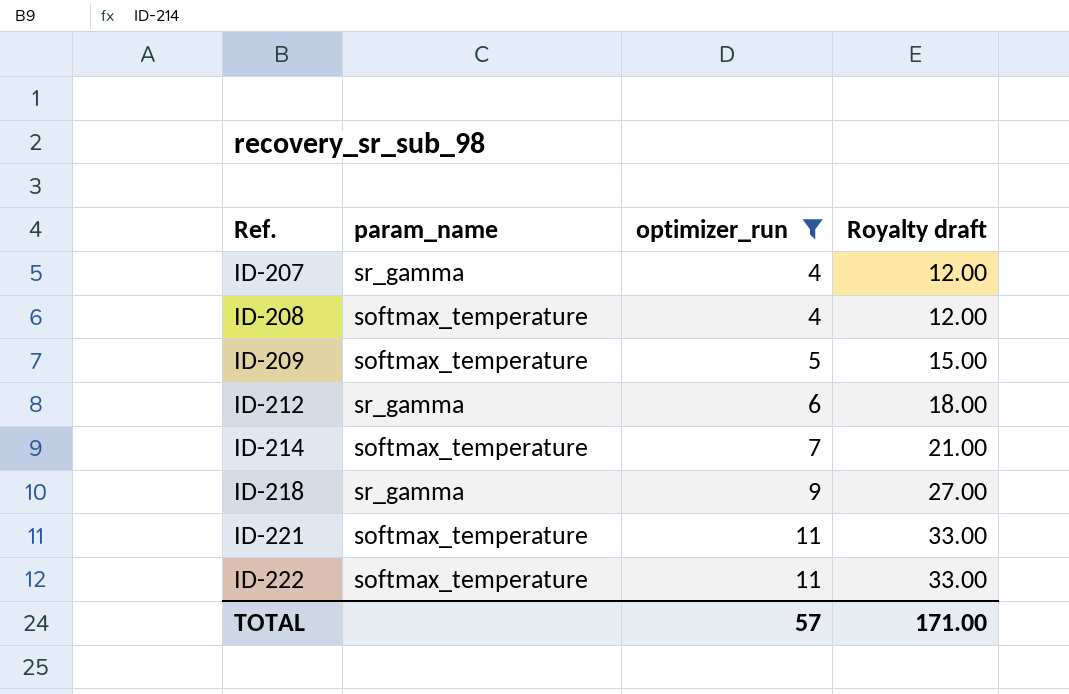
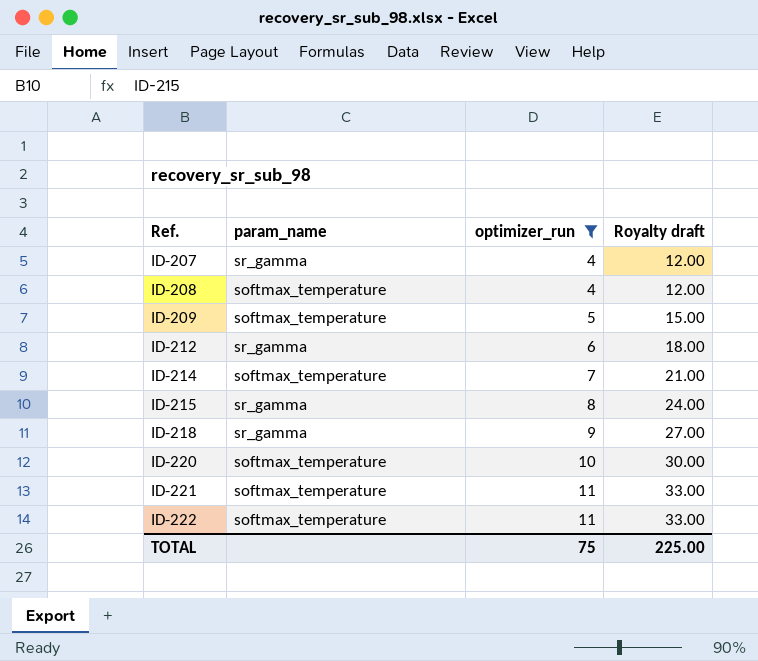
row ID-215: none -> sr_gamma | 8 | 24.00
row ID-220: none -> softmax_temperature | 10 | 30.00
TOTAL | optimizer_run: 57 -> 75
TOTAL | Royalty draft: 171.00 -> 225.00

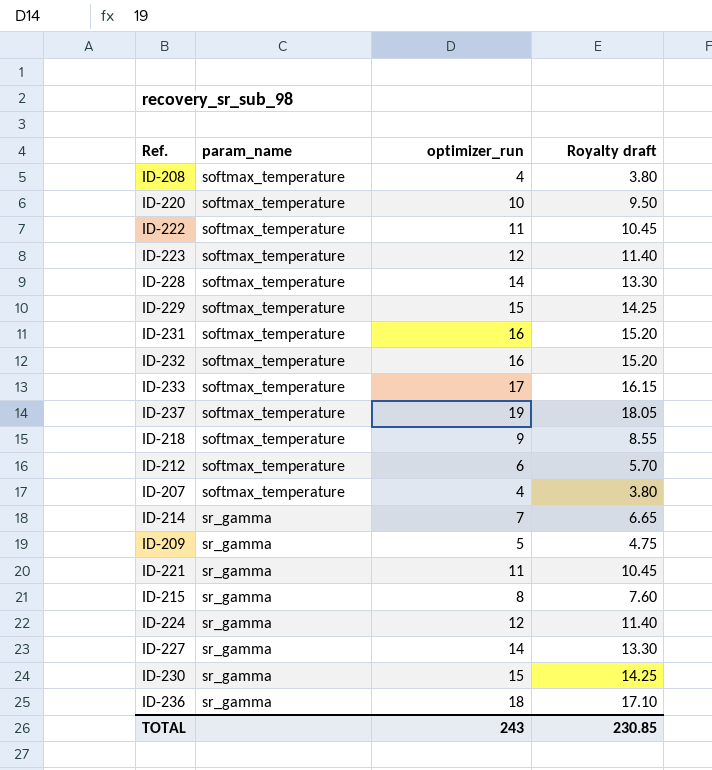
filter: optimizer_run <= 11 -> none
row order: Ref. ascending -> param_name ascending
column Royalty draft | formula: [optimizer_run] * 3 -> [optimizer_run] * 0.95
ID-218 | param_name: sr_gamma -> softmax_temperature
ID-212 | param_name: sr_gamma -> softmax_temperature
ID-207 | param_name: sr_gamma -> softmax_temperature
ID-214 | param_name: softmax_temperature -> sr_gamma
ID-209 | param_name: softmax_temperature -> sr_gamma
ID-221 | param_name: softmax_temperature -> sr_gamma
TOTAL | optimizer_run: 75 -> 243
TOTAL | Royalty draft: 225.00 -> 230.85

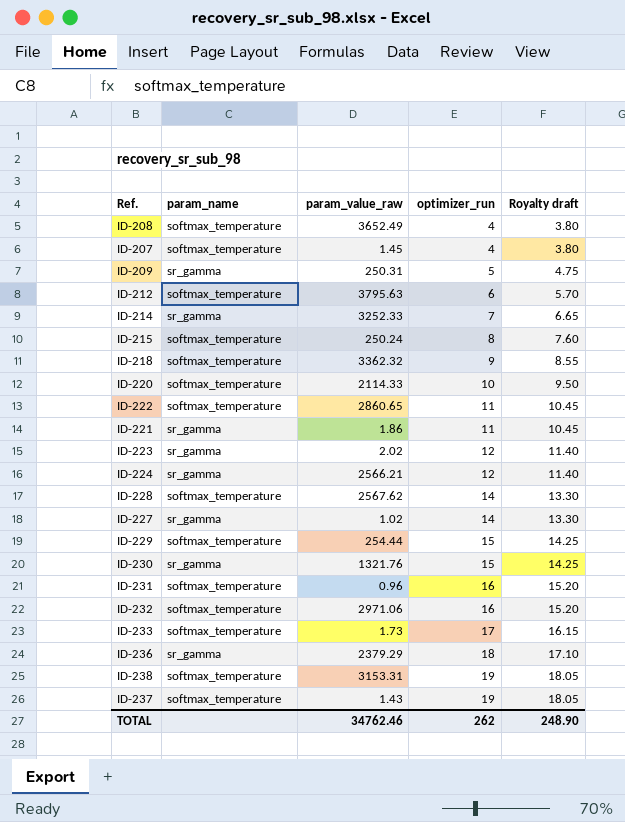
row order: param_name ascending -> optimizer_run ascending
column param_value_raw | position: none -> 3
ID-215 | param_name: sr_gamma -> softmax_temperature
ID-223 | param_name: softmax_temperature -> sr_gamma
row ID-238: none -> softmax_temperature | 3153.31 | 19 | 18.05
TOTAL | optimizer_run: 243 -> 262
TOTAL | Royalty draft: 230.85 -> 248.90

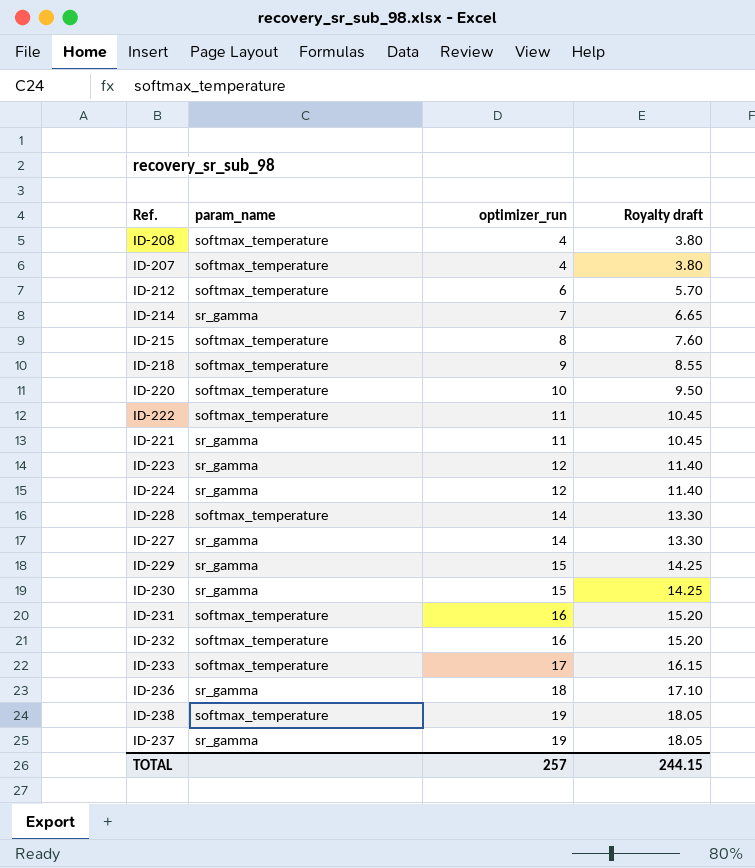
column param_value_raw | position: 3 -> none
row ID-209: sr_gamma | 250.31 | 5 | 4.75 -> none
ID-229 | param_name: softmax_temperature -> sr_gamma
ID-237 | param_name: softmax_temperature -> sr_gamma
TOTAL | optimizer_run: 262 -> 257
TOTAL | Royalty draft: 248.90 -> 244.15

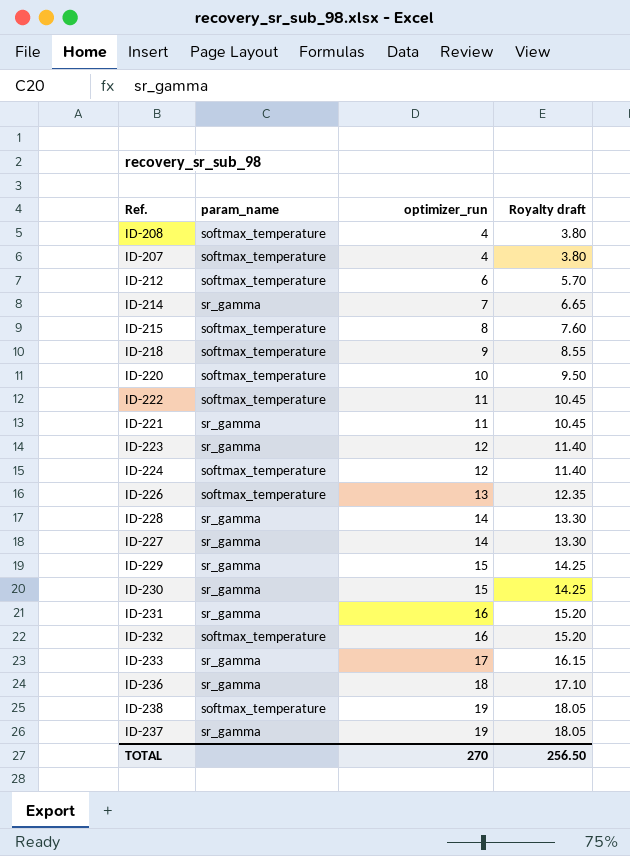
ID-224 | param_name: sr_gamma -> softmax_temperature
row ID-226: none -> softmax_temperature | 13 | 12.35
ID-228 | param_name: softmax_temperature -> sr_gamma
ID-231 | param_name: softmax_temperature -> sr_gamma
ID-233 | param_name: softmax_temperature -> sr_gamma
TOTAL | optimizer_run: 257 -> 270
TOTAL | Royalty draft: 244.15 -> 256.50

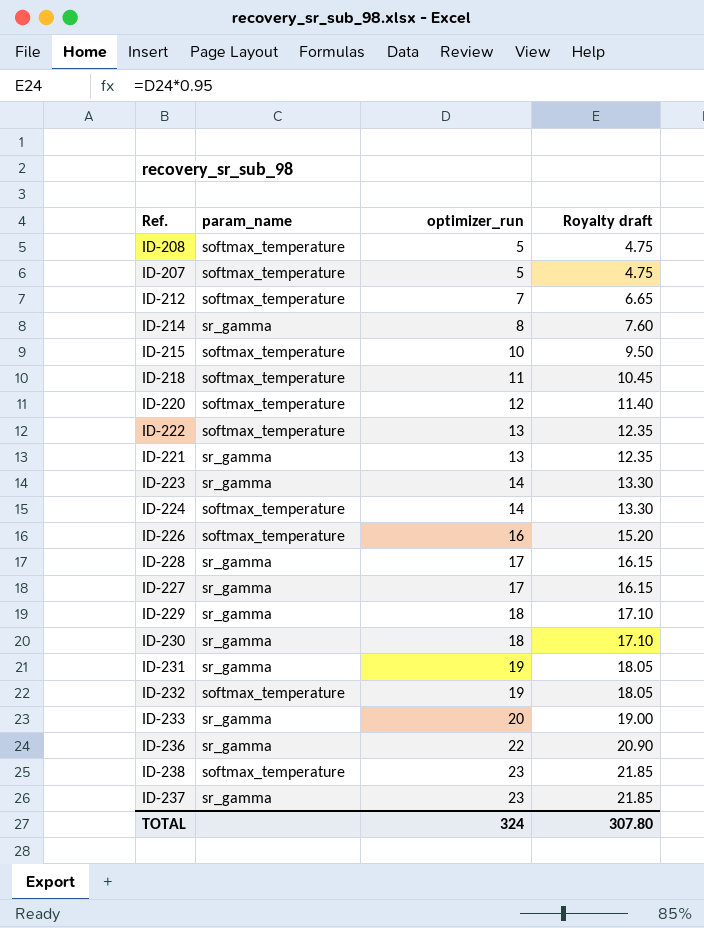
ID-208 | optimizer_run: 4 -> 5
ID-208 | Royalty draft: 3.80 -> 4.75
ID-207 | optimizer_run: 4 -> 5
ID-207 | Royalty draft: 3.80 -> 4.75
ID-212 | optimizer_run: 6 -> 7
ID-212 | Royalty draft: 5.70 -> 6.65
ID-214 | optimizer_run: 7 -> 8
ID-214 | Royalty draft: 6.65 -> 7.60
ID-215 | optimizer_run: 8 -> 10
ID-215 | Royalty draft: 7.60 -> 9.50
ID-218 | optimizer_run: 9 -> 11
ID-218 | Royalty draft: 8.55 -> 10.45
ID-220 | optimizer_run: 10 -> 12
ID-220 | Royalty draft: 9.50 -> 11.40
ID-222 | optimizer_run: 11 -> 13
ID-222 | Royalty draft: 10.45 -> 12.35
ID-221 | optimizer_run: 11 -> 13
ID-221 | Royalty draft: 10.45 -> 12.35
ID-223 | optimizer_run: 12 -> 14
ID-223 | Royalty draft: 11.40 -> 13.30
ID-224 | optimizer_run: 12 -> 14
ID-224 | Royalty draft: 11.40 -> 13.30
ID-226 | optimizer_run: 13 -> 16
ID-226 | Royalty draft: 12.35 -> 15.20
ID-228 | optimizer_run: 14 -> 17
ID-228 | Royalty draft: 13.30 -> 16.15
ID-227 | optimizer_run: 14 -> 17
ID-227 | Royalty draft: 13.30 -> 16.15
ID-229 | optimizer_run: 15 -> 18
ID-229 | Royalty draft: 14.25 -> 17.10
ID-230 | optimizer_run: 15 -> 18
ID-230 | Royalty draft: 14.25 -> 17.10
ID-231 | optimizer_run: 16 -> 19
ID-231 | Royalty draft: 15.20 -> 18.05
ID-232 | optimizer_run: 16 -> 19
ID-232 | Royalty draft: 15.20 -> 18.05
ID-233 | optimizer_run: 17 -> 20
ID-233 | Royalty draft: 16.15 -> 19.00
ID-236 | optimizer_run: 18 -> 22
ID-236 | Royalty draft: 17.10 -> 20.90
ID-238 | optimizer_run: 19 -> 23
ID-238 | Royalty draft: 18.05 -> 21.85
ID-237 | optimizer_run: 19 -> 23
ID-237 | Royalty draft: 18.05 -> 21.85
TOTAL | optimizer_run: 270 -> 324
TOTAL | Royalty draft: 256.50 -> 307.80

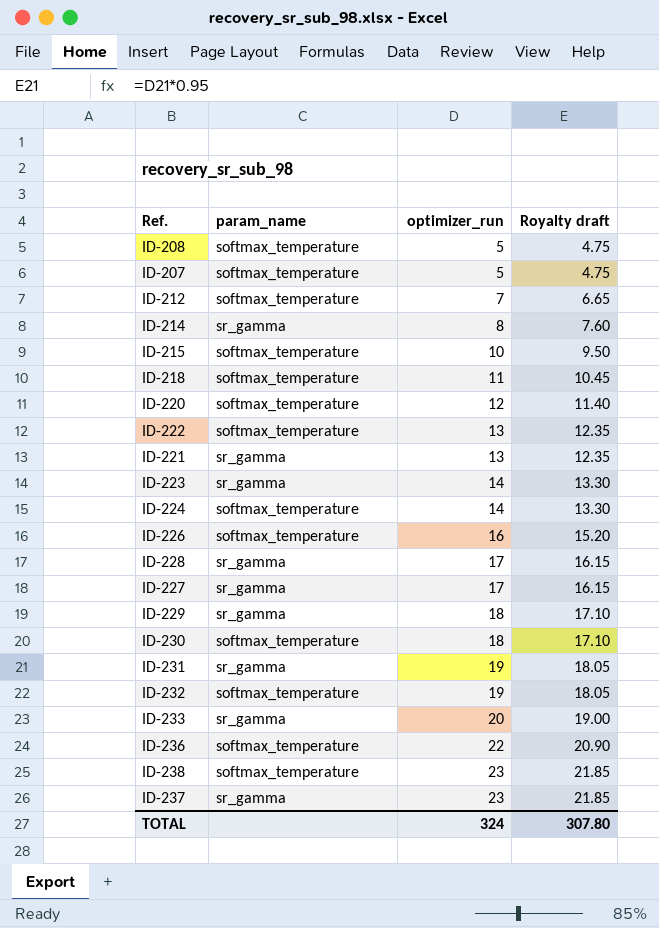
ID-230 | param_name: sr_gamma -> softmax_temperature
ID-236 | param_name: sr_gamma -> softmax_temperature

